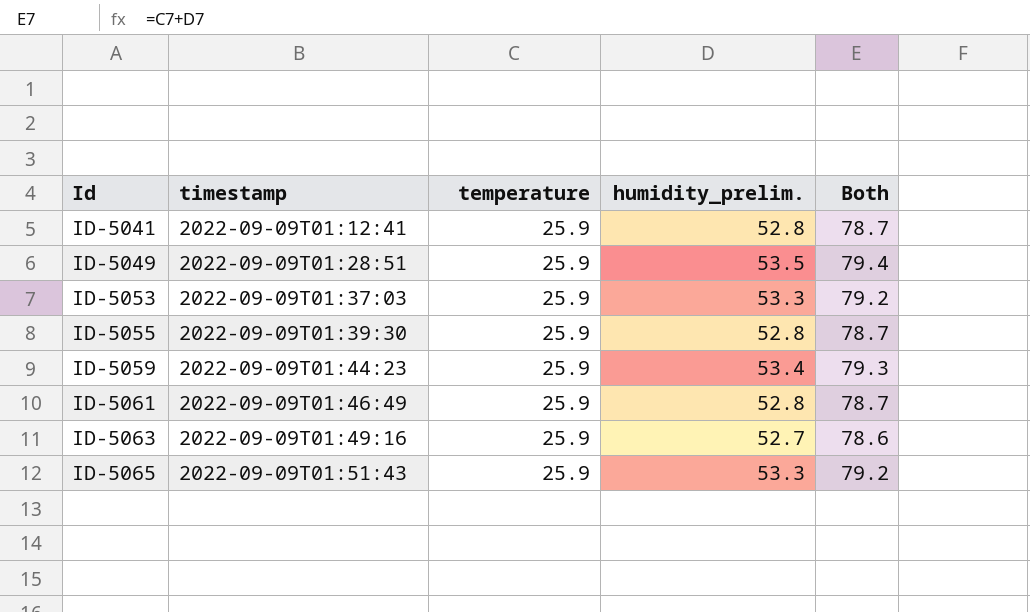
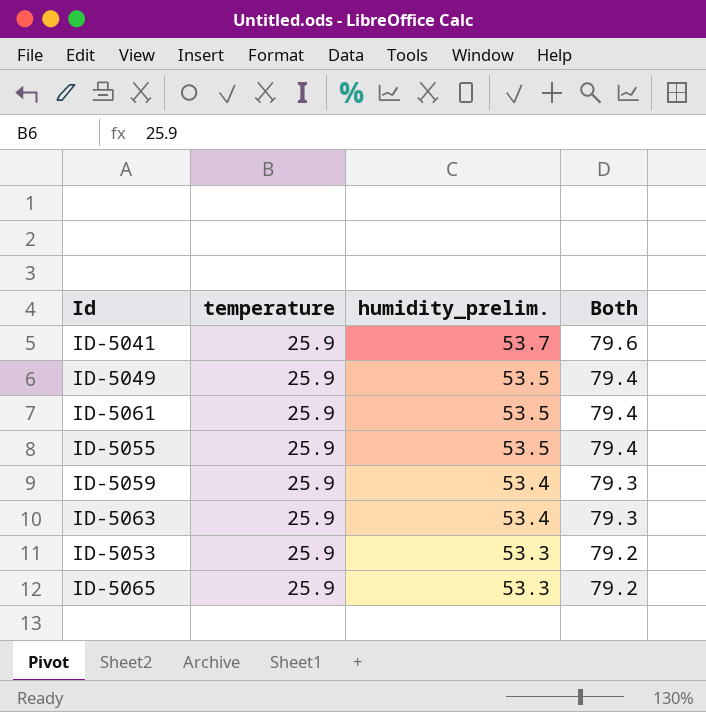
row order: Id ascending -> humidity_prelim. descending
column timestamp | position: 2 -> none
ID-5041 | humidity_prelim.: 52.8 -> 53.7
ID-5041 | Both: 78.7 -> 79.6
ID-5061 | humidity_prelim.: 52.8 -> 53.5
ID-5061 | Both: 78.7 -> 79.4
ID-5055 | humidity_prelim.: 52.8 -> 53.5
ID-5055 | Both: 78.7 -> 79.4
ID-5063 | humidity_prelim.: 52.7 -> 53.4
ID-5063 | Both: 78.6 -> 79.3

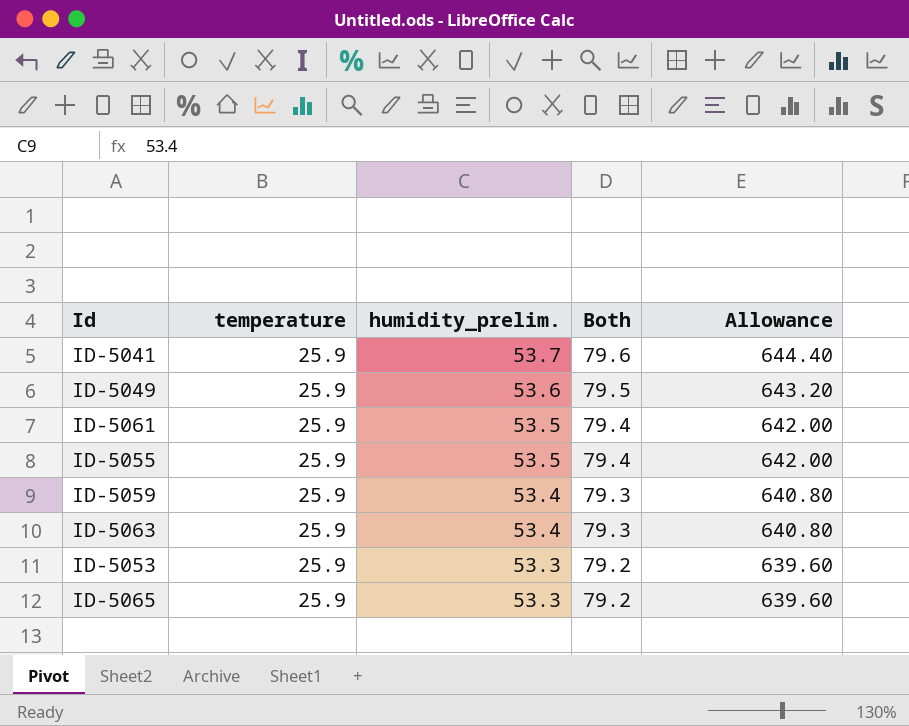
column Allowance | formula: none -> [humidity_prelim.] * 12
ID-5049 | humidity_prelim.: 53.5 -> 53.6
ID-5049 | Both: 79.4 -> 79.5

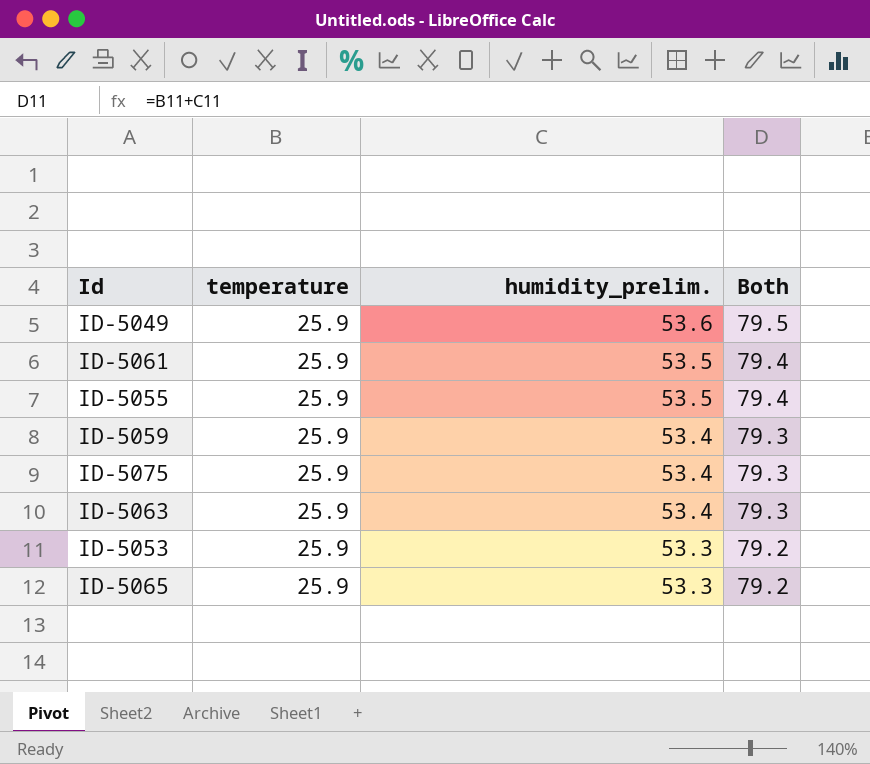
column Allowance | formula: [humidity_prelim.] * 12 -> none
row ID-5041: 25.9 | 53.7 | 79.6 | 644.40 -> none
row ID-5075: none -> 25.9 | 53.4 | 79.3

